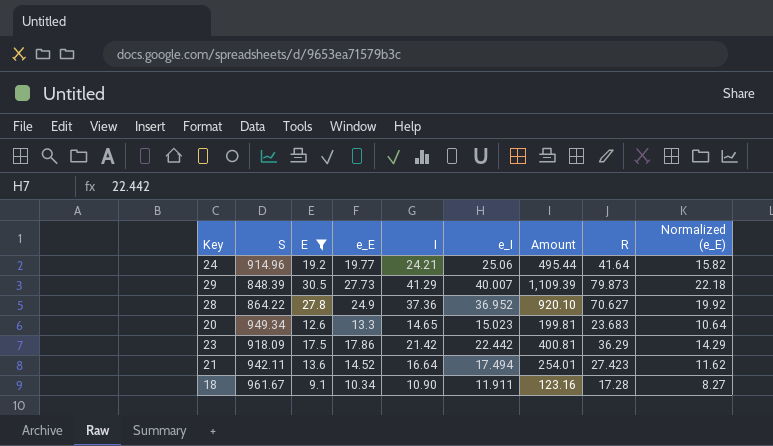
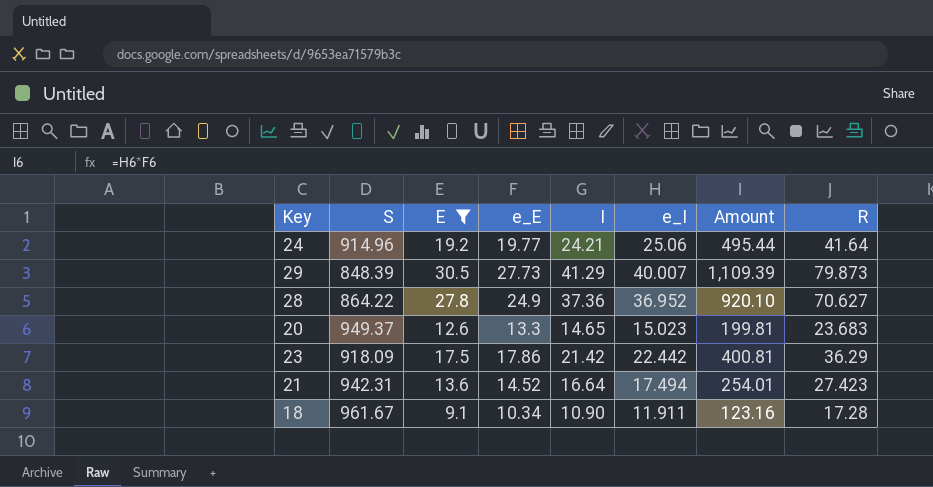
column Normalized (e_E) | formula: [e_E] * 0.8 -> none
20 | S: 949.34 -> 949.37
21 | S: 942.11 -> 942.31

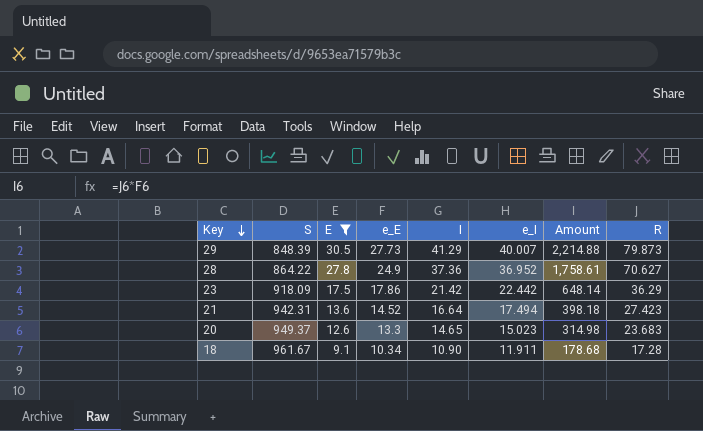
row order: none -> Key descending
column Amount | formula: [e_E] * [e_I] -> [e_E] * [R]
row 24: 914.96 | 19.2 | 19.77 | 24.21 | 25.06 | 495.44 | 41.64 -> none

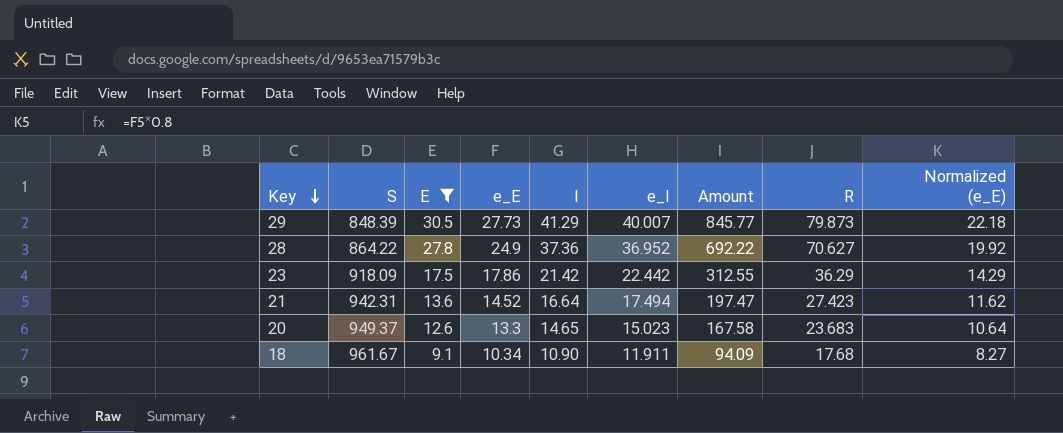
column Amount | formula: [e_E] * [R] -> [E] * [e_E]
column Normalized (e_E) | formula: none -> [e_E] * 0.8
18 | R: 17.28 -> 17.68

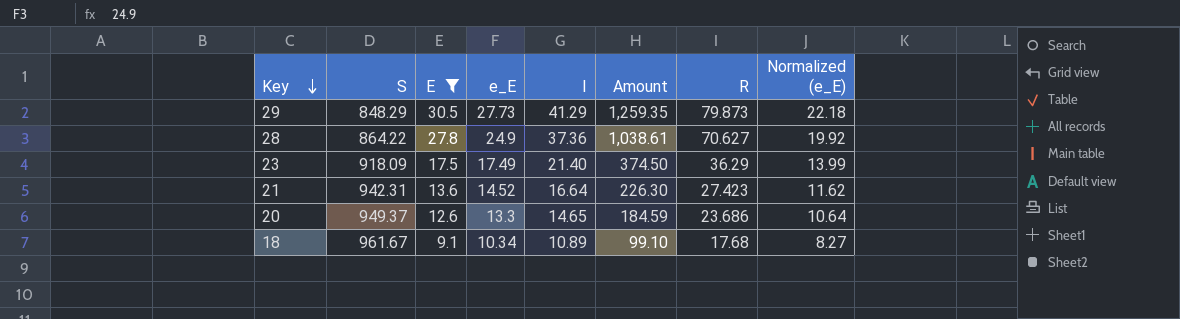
column e_I | position: 6 -> none
column Amount | formula: [E] * [e_E] -> [E] * [I]
29 | S: 848.39 -> 848.29
23 | e_E: 17.86 -> 17.49
23 | I: 21.42 -> 21.40
23 | Normalized (e_E): 14.29 -> 13.99
20 | R: 23.683 -> 23.686
18 | I: 10.90 -> 10.89

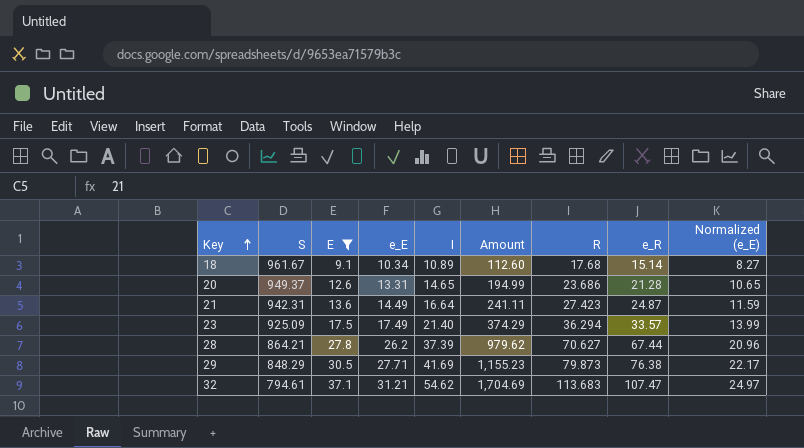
row order: Key descending -> Key ascending
column Amount | formula: [E] * [I] -> [e_E] * [I]
column e_R | position: none -> 8
20 | e_E: 13.3 -> 13.31
20 | Normalized (e_E): 10.64 -> 10.65
21 | e_E: 14.52 -> 14.49
21 | Normalized (e_E): 11.62 -> 11.59
23 | S: 918.09 -> 925.09
23 | R: 36.29 -> 36.294
28 | S: 864.22 -> 864.21
28 | e_E: 24.9 -> 26.2
28 | I: 37.36 -> 37.39
28 | Normalized (e_E): 19.92 -> 20.96
29 | e_E: 27.73 -> 27.71
29 | I: 41.29 -> 41.69
29 | Normalized (e_E): 22.18 -> 22.17
row 32: none -> 794.61 | 37.1 | 31.21 | 54.62 | 1,704.69 | 113.683 | 107.47 | 24.97

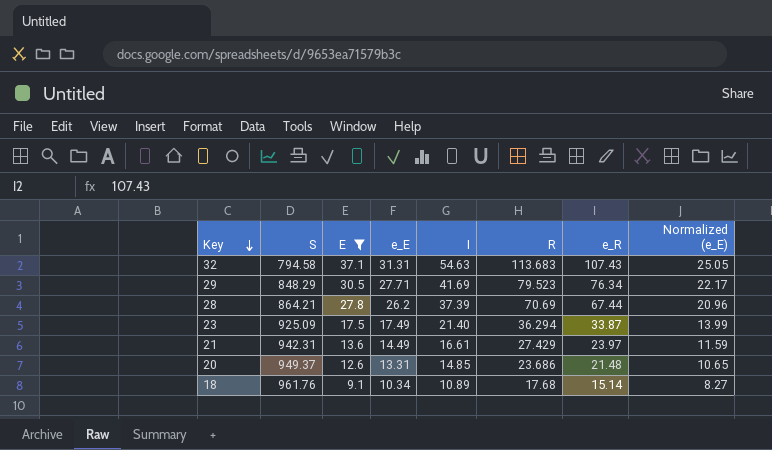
row order: Key ascending -> Key descending
column Amount | formula: [e_E] * [I] -> none
32 | S: 794.61 -> 794.58
32 | e_E: 31.21 -> 31.31
32 | I: 54.62 -> 54.63
32 | e_R: 107.47 -> 107.43
32 | Normalized (e_E): 24.97 -> 25.05
29 | R: 79.873 -> 79.523
29 | e_R: 76.38 -> 76.34
28 | R: 70.627 -> 70.69
23 | e_R: 33.57 -> 33.87
21 | I: 16.64 -> 16.61
21 | R: 27.423 -> 27.429
21 | e_R: 24.87 -> 23.97
20 | I: 14.65 -> 14.85
20 | e_R: 21.28 -> 21.48
18 | S: 961.67 -> 961.76

